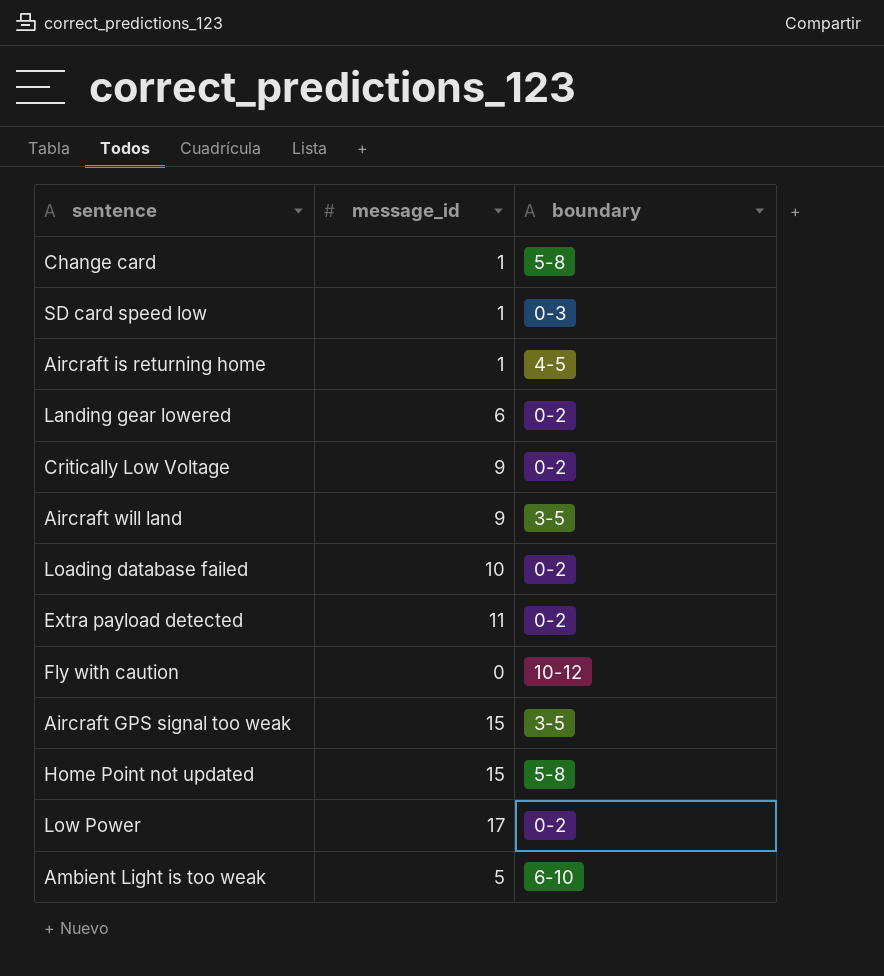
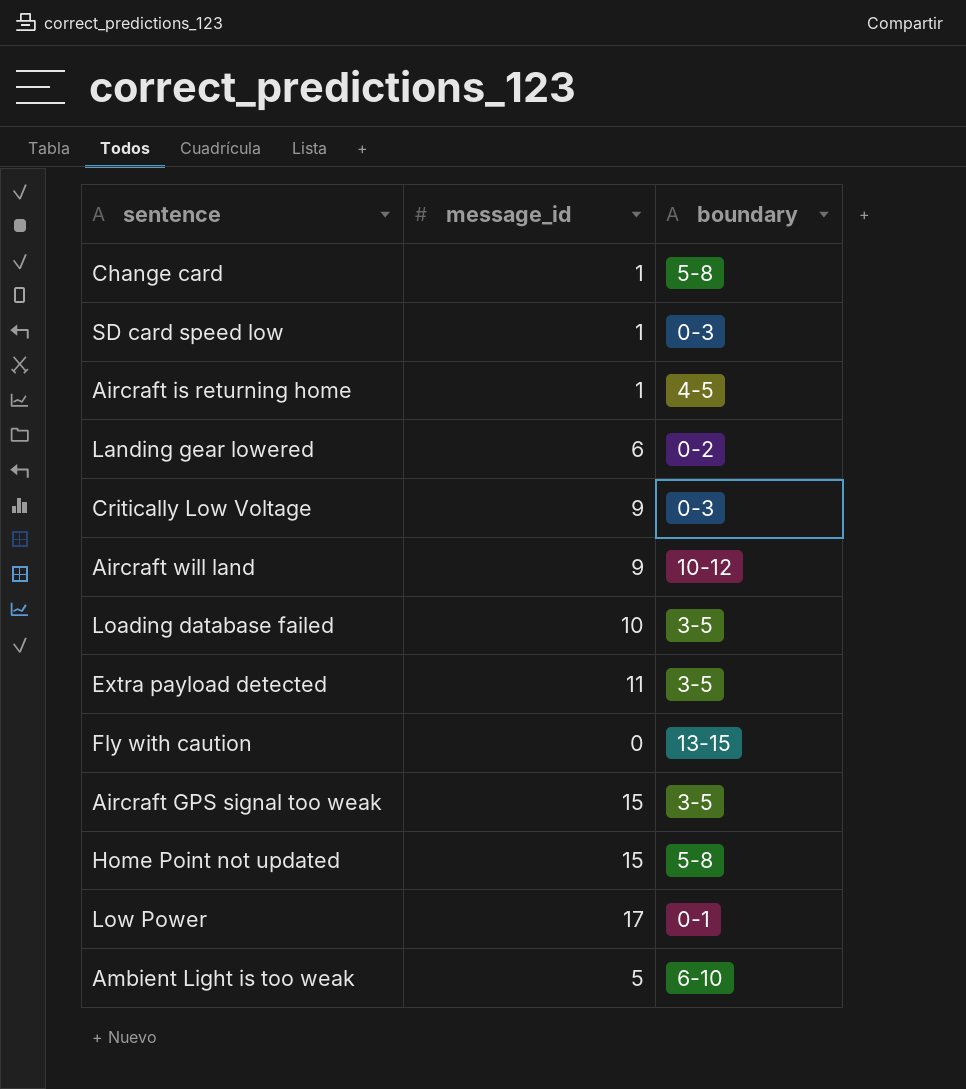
Critically Low Voltage | boundary: 0-2 -> 0-3
Aircraft will land | boundary: 3-5 -> 10-12
Loading database failed | boundary: 0-2 -> 3-5
Extra payload detected | boundary: 0-2 -> 3-5
Fly with caution | boundary: 10-12 -> 13-15
Low Power | boundary: 0-2 -> 0-1

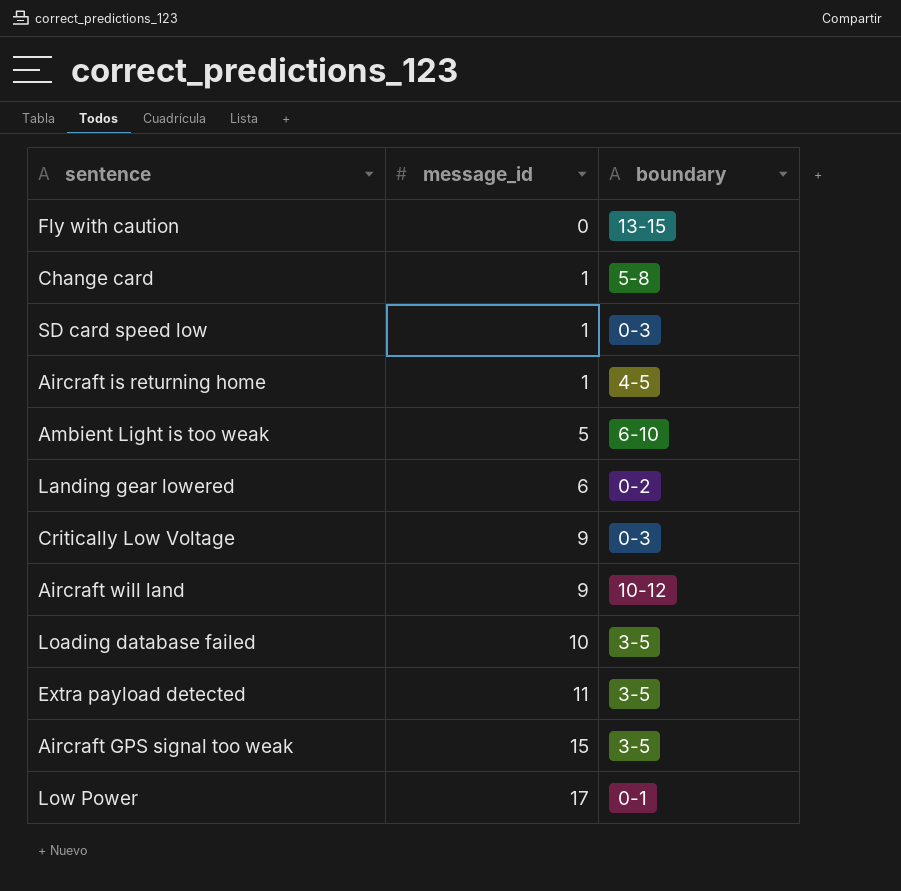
row order: none -> message_id ascending
row Home Point not updated: 15 | 5-8 -> none

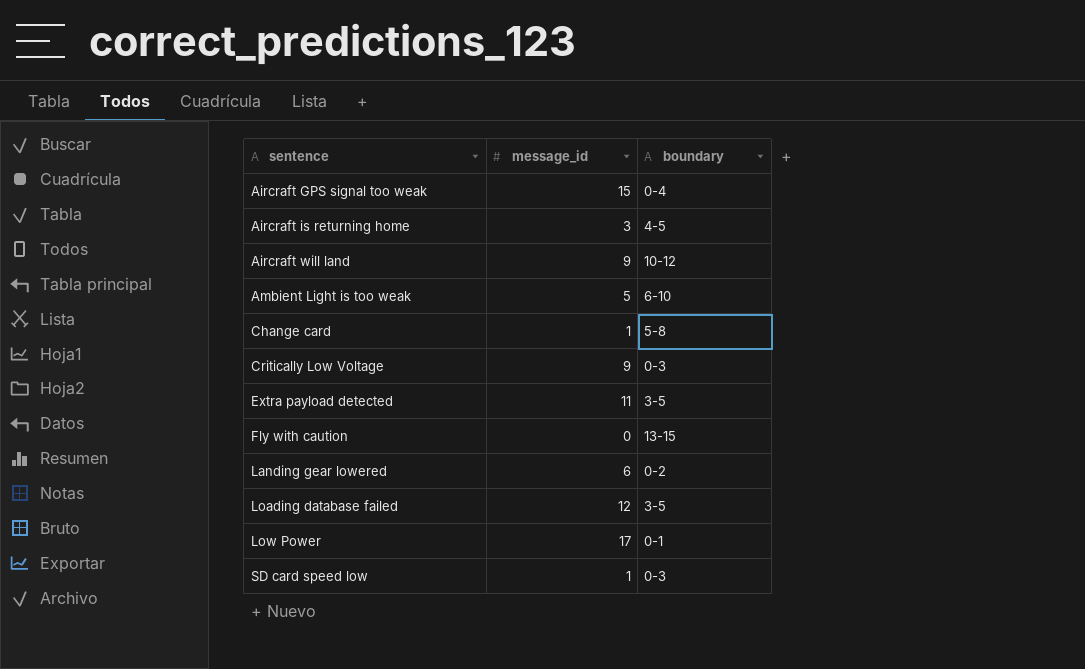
row order: message_id ascending -> sentence ascending
Aircraft GPS signal too weak | boundary: 3-5 -> 0-4
Aircraft is returning home | message_id: 1 -> 3
Loading database failed | message_id: 10 -> 12

